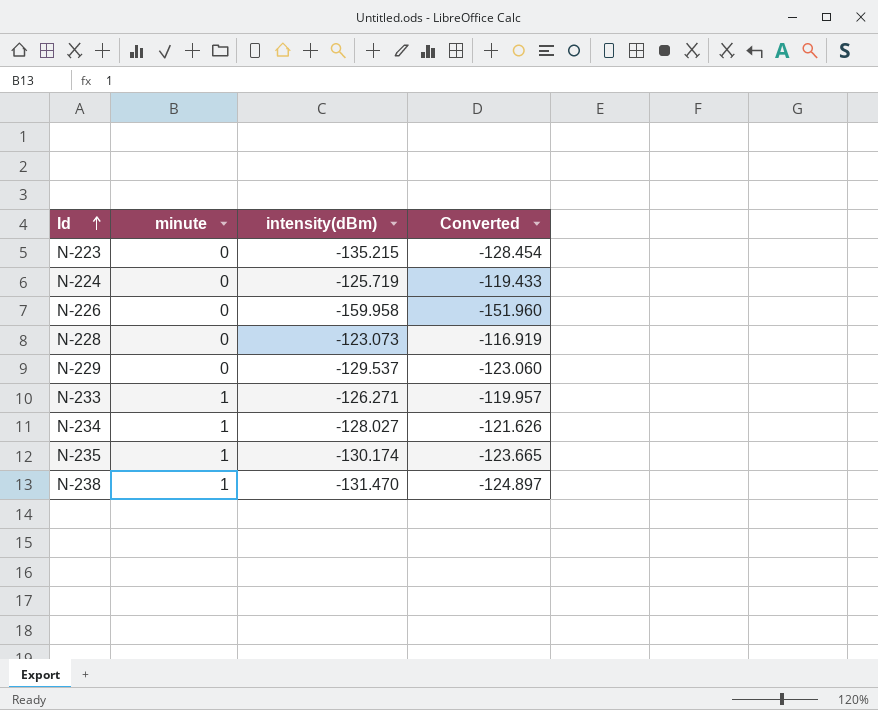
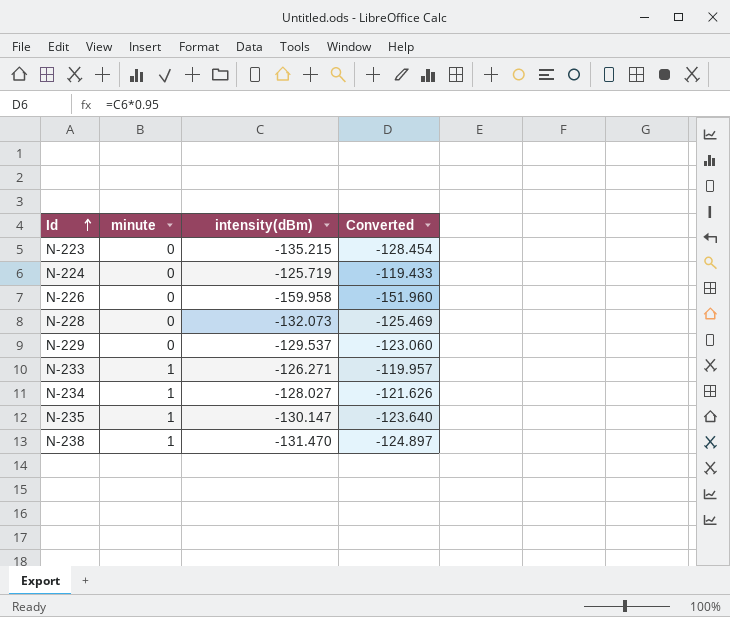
N-228 | intensity(dBm): -123.073 -> -132.073
N-228 | Converted: -116.919 -> -125.469
N-235 | intensity(dBm): -130.174 -> -130.147
N-235 | Converted: -123.665 -> -123.640

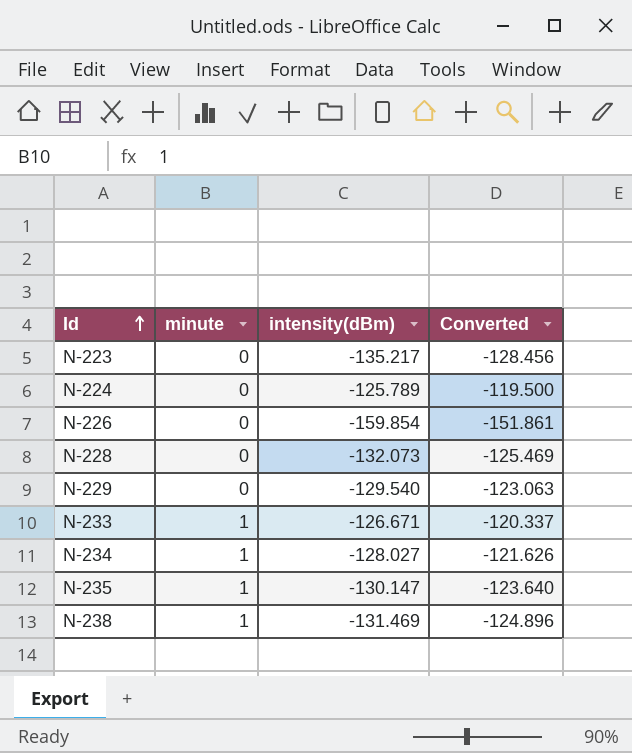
N-223 | intensity(dBm): -135.215 -> -135.217
N-223 | Converted: -128.454 -> -128.456
N-224 | intensity(dBm): -125.719 -> -125.789
N-224 | Converted: -119.433 -> -119.500
N-226 | intensity(dBm): -159.958 -> -159.854
N-226 | Converted: -151.960 -> -151.861
N-229 | intensity(dBm): -129.537 -> -129.540
N-229 | Converted: -123.060 -> -123.063
N-233 | intensity(dBm): -126.271 -> -126.671
N-233 | Converted: -119.957 -> -120.337
N-238 | intensity(dBm): -131.470 -> -131.469
N-238 | Converted: -124.897 -> -124.896

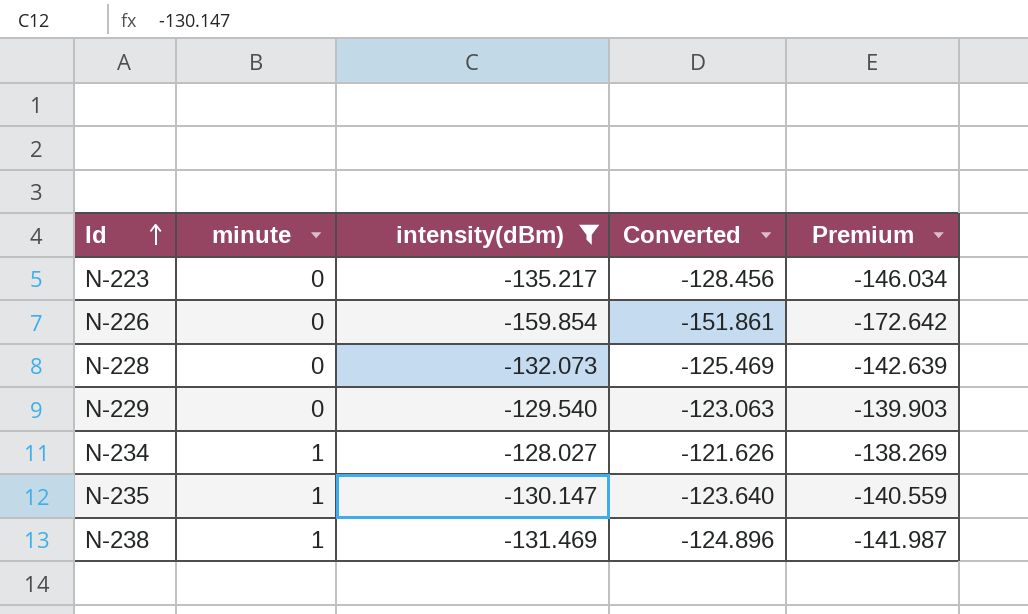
filter: none -> intensity(dBm) <= -128.027
column Premium | formula: none -> [intensity(dBm)] * 1.08

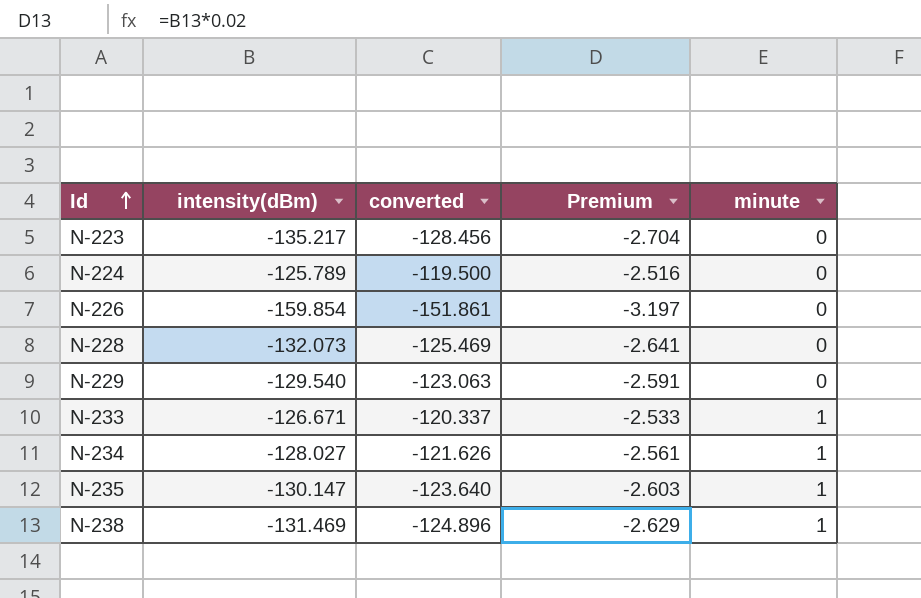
filter: intensity(dBm) <= -128.027 -> none
column name: Converted -> converted
column Premium | formula: [intensity(dBm)] * 1.08 -> [intensity(dBm)] * 0.02
column minute | position: 2 -> 5

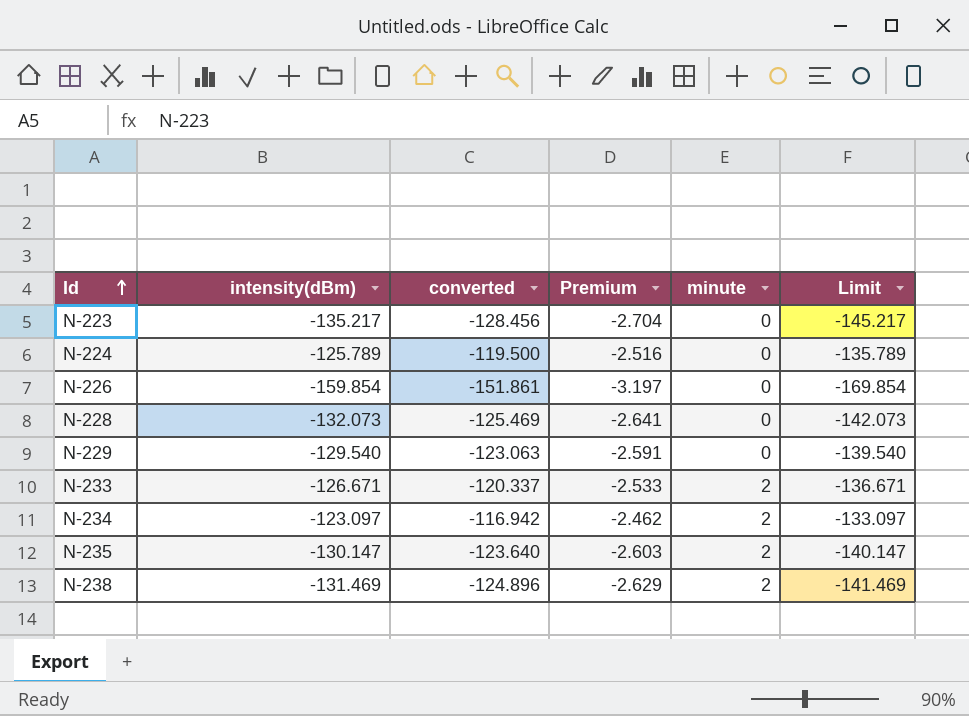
column Limit | formula: none -> [intensity(dBm)] - 10
N-233 | minute: 1 -> 2
N-234 | intensity(dBm): -128.027 -> -123.097
N-234 | converted: -121.626 -> -116.942
N-234 | Premium: -2.561 -> -2.462
N-234 | minute: 1 -> 2
N-235 | minute: 1 -> 2
N-238 | minute: 1 -> 2

